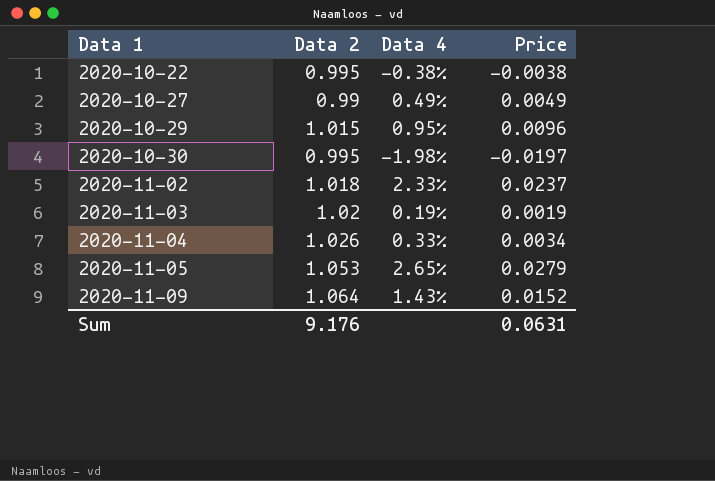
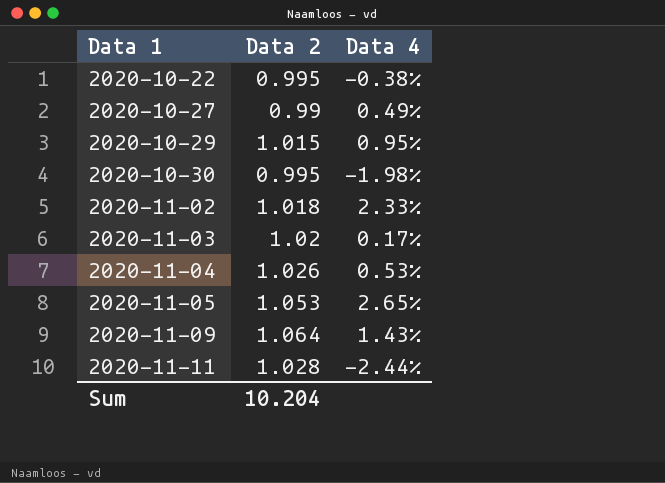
column Price | formula: [Data 2] * [Data 4] -> none
2020-11-03 | Data 4: 0.19% -> 0.17%
2020-11-04 | Data 4: 0.33% -> 0.53%
row 2020-11-11: none -> 1.028 | -2.44%
Sum | Data 2: 9.176 -> 10.204

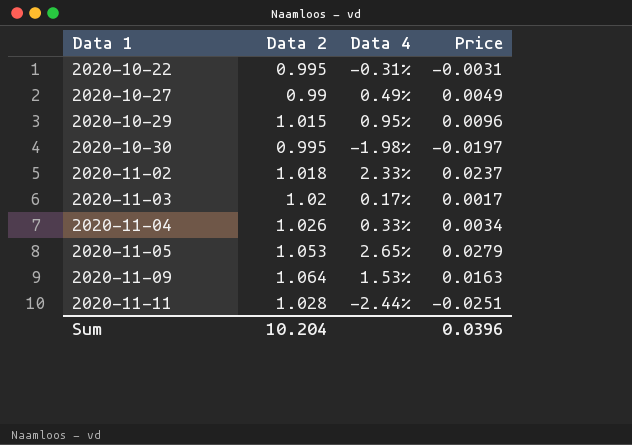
column Price | formula: none -> [Data 2] * [Data 4]
2020-10-22 | Data 4: -0.38% -> -0.31%
2020-11-04 | Data 4: 0.53% -> 0.33%
2020-11-09 | Data 4: 1.43% -> 1.53%

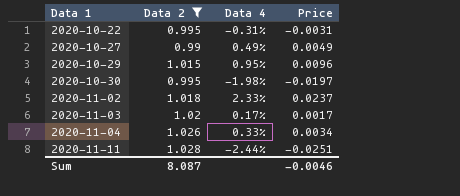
filter: none -> Data 2 <= 1.028
Sum | Data 2: 10.204 -> 8.087
Sum | Price: 0.0396 -> -0.0046

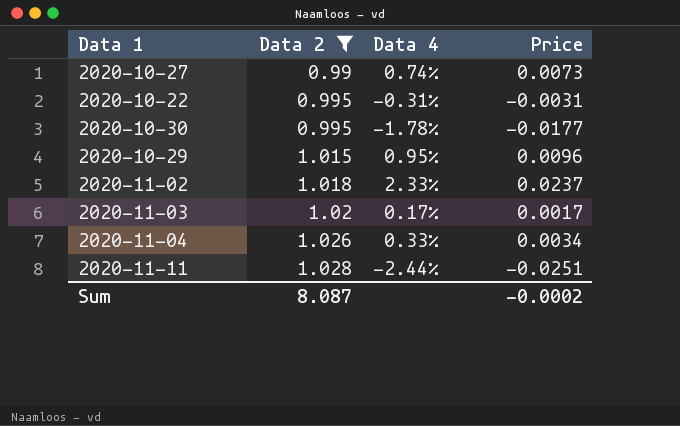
row order: Data 1 ascending -> Data 2 ascending
2020-10-27 | Data 4: 0.49% -> 0.74%
2020-10-27 | Price: 0.0049 -> 0.0073
2020-10-30 | Data 4: -1.98% -> -1.78%
2020-10-30 | Price: -0.0197 -> -0.0177
Sum | Price: -0.0046 -> -0.0002

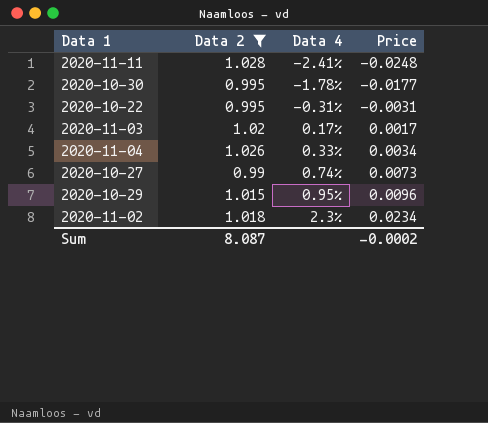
row order: Data 2 ascending -> Data 4 ascending
2020-11-11 | Data 4: -2.44% -> -2.41%
2020-11-11 | Price: -0.0251 -> -0.0248
2020-11-02 | Data 4: 2.33% -> 2.3%
2020-11-02 | Price: 0.0237 -> 0.0234

